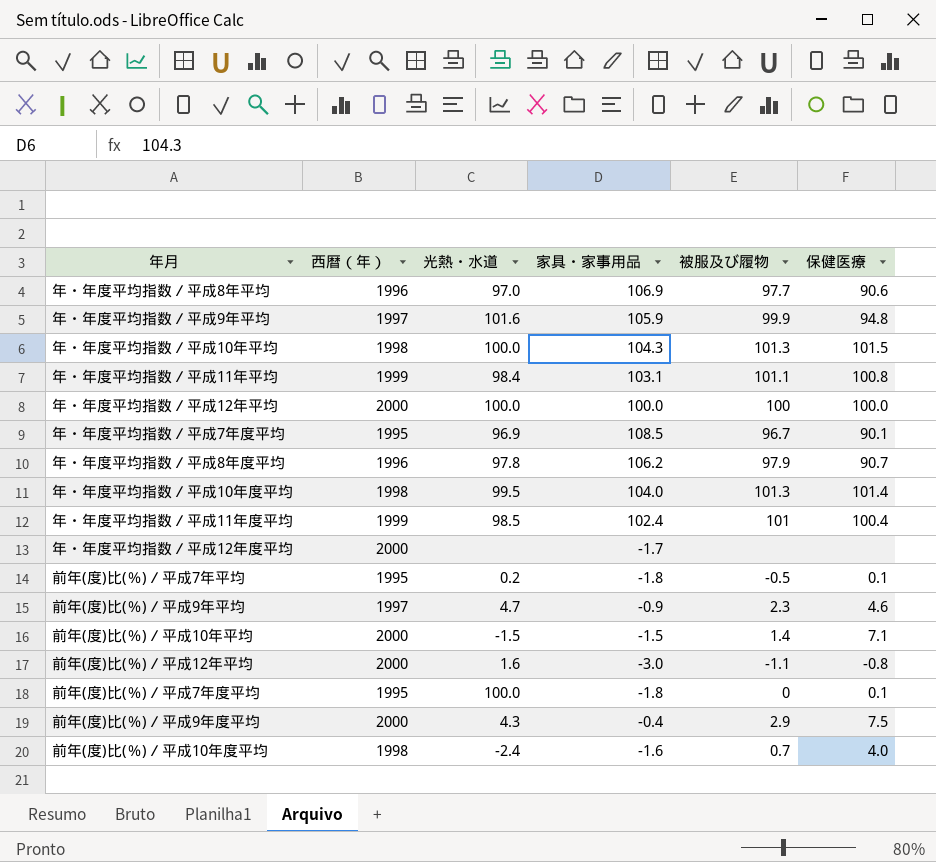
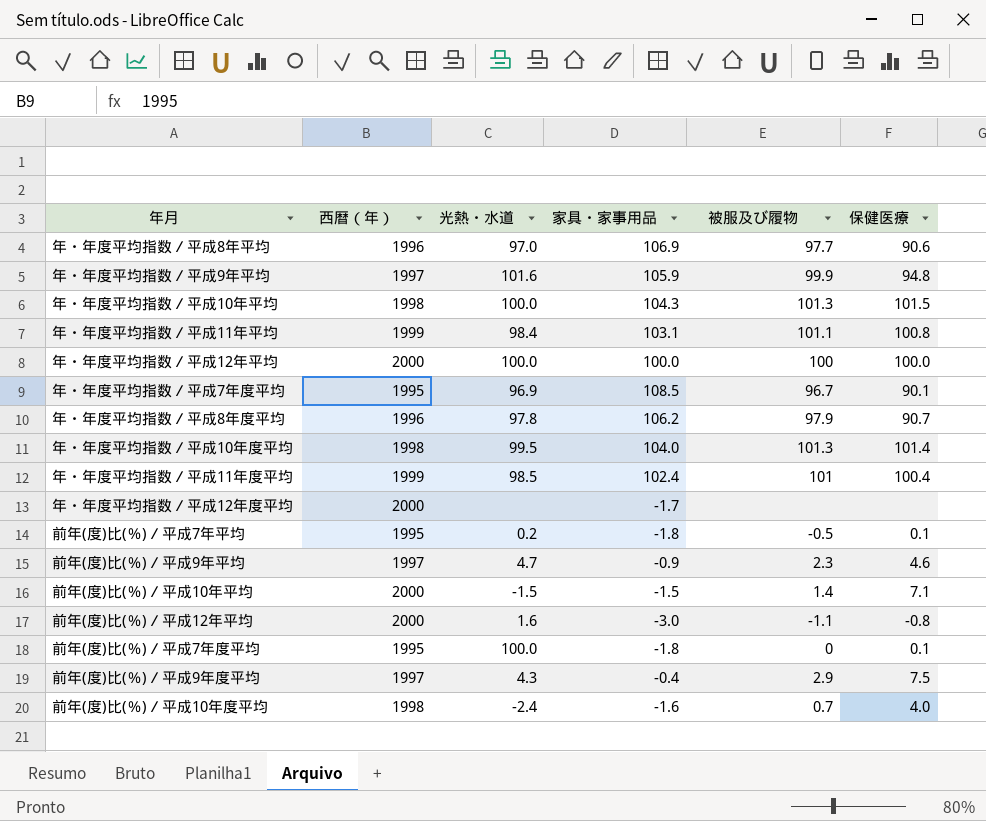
前年(度)比(％)／平成9年度平均 | 西暦（年）: 2000 -> 1997

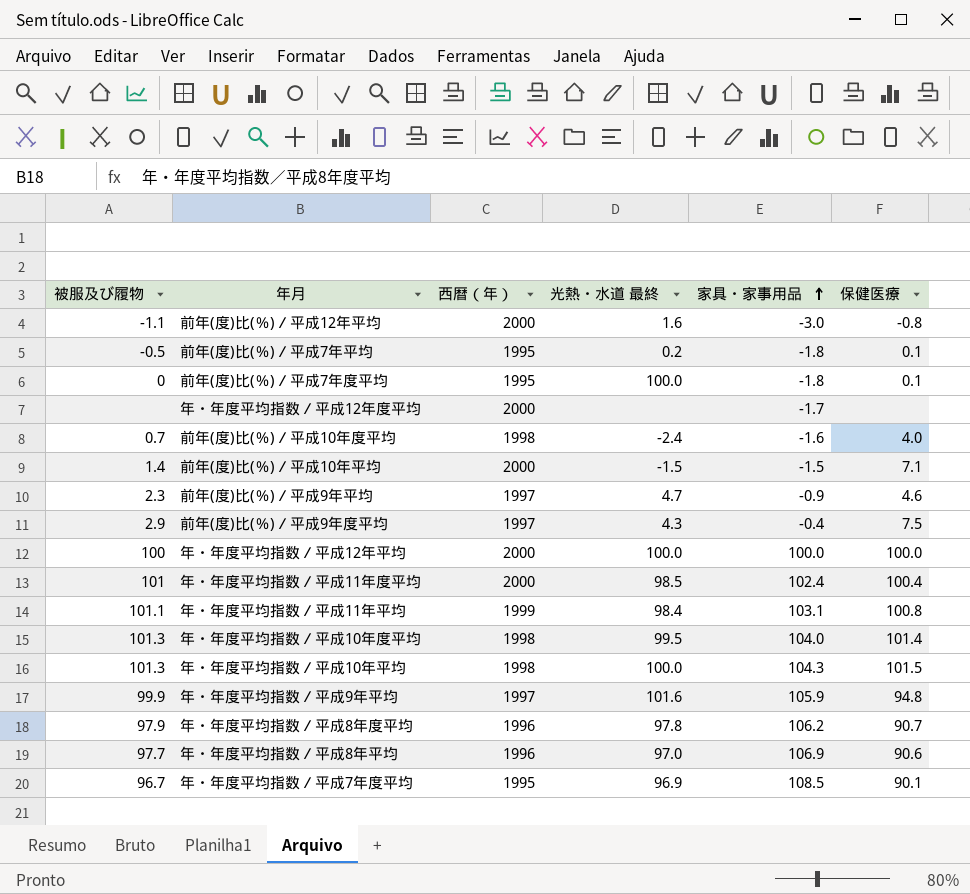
row order: none -> 家具・家事用品 ascending
column 被服及び履物 | position: 5 -> 1
column name: 光熱・水道 -> 光熱・水道 最終
年・年度平均指数／平成11年度平均 | 西暦（年）: 1999 -> 2000

